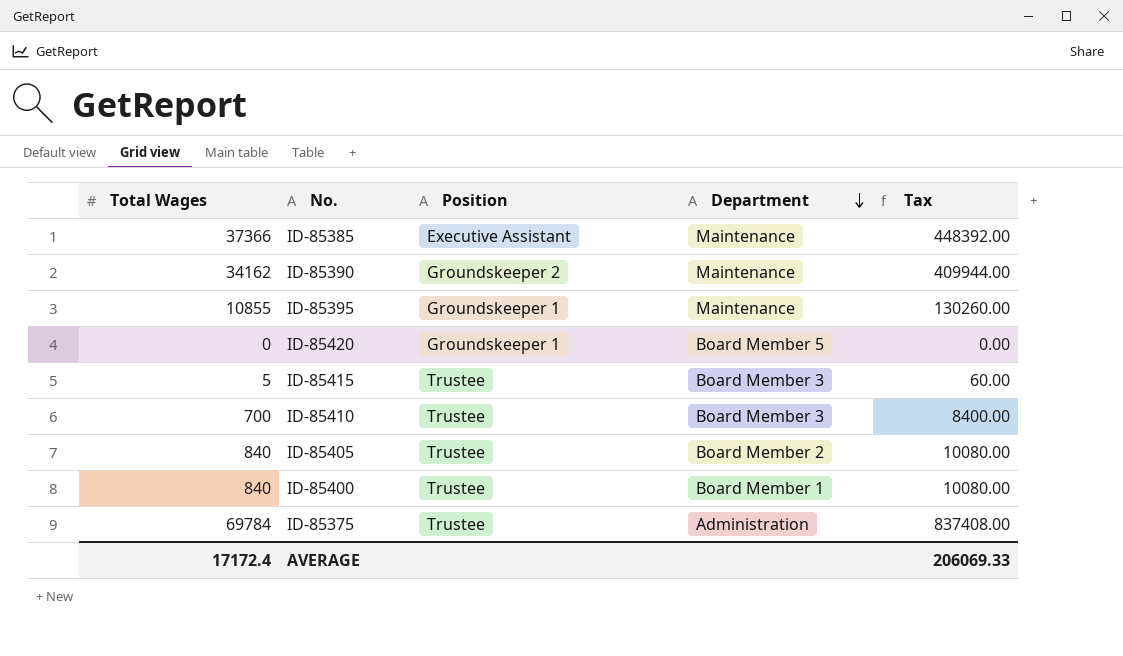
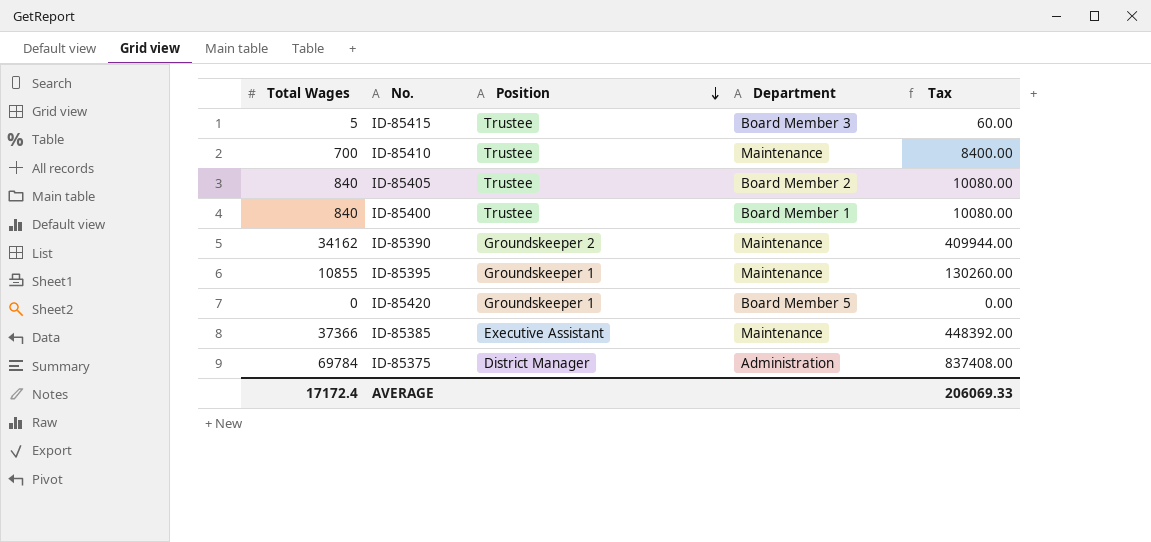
row order: Department descending -> Position descending
ID-85410 | Department: Board Member 3 -> Maintenance
ID-85375 | Position: Trustee -> District Manager

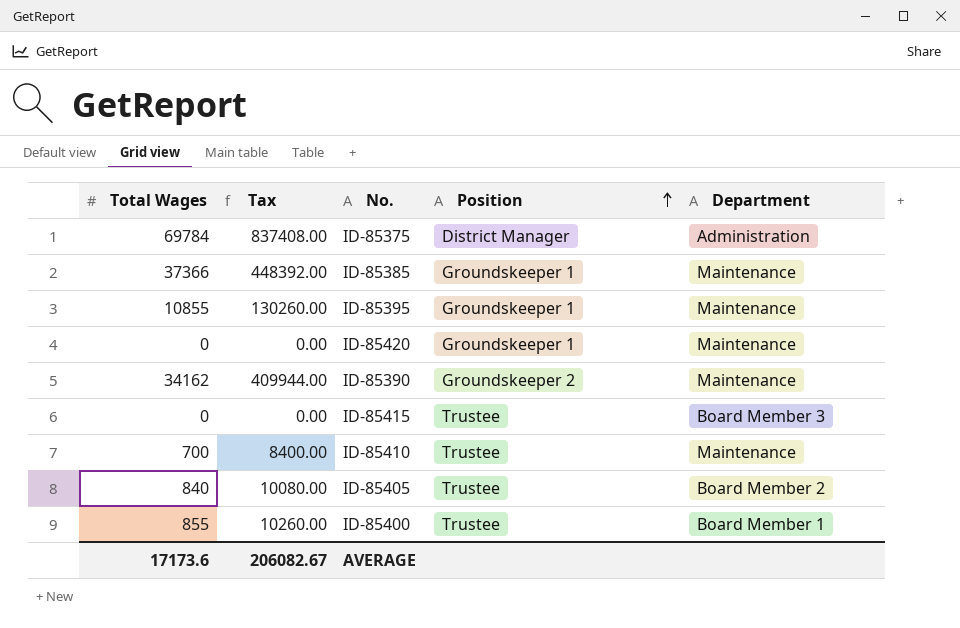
row order: Position descending -> Position ascending
column Tax | position: 5 -> 2
ID-85385 | Position: Executive Assistant -> Groundskeeper 1
ID-85420 | Department: Board Member 5 -> Maintenance
ID-85415 | Total Wages: 5 -> 0
ID-85415 | Tax: 60.00 -> 0.00
ID-85400 | Total Wages: 840 -> 855
ID-85400 | Tax: 10080.00 -> 10260.00
AVERAGE | Total Wages: 17172.4 -> 17173.6
AVERAGE | Tax: 206069.33 -> 206082.67

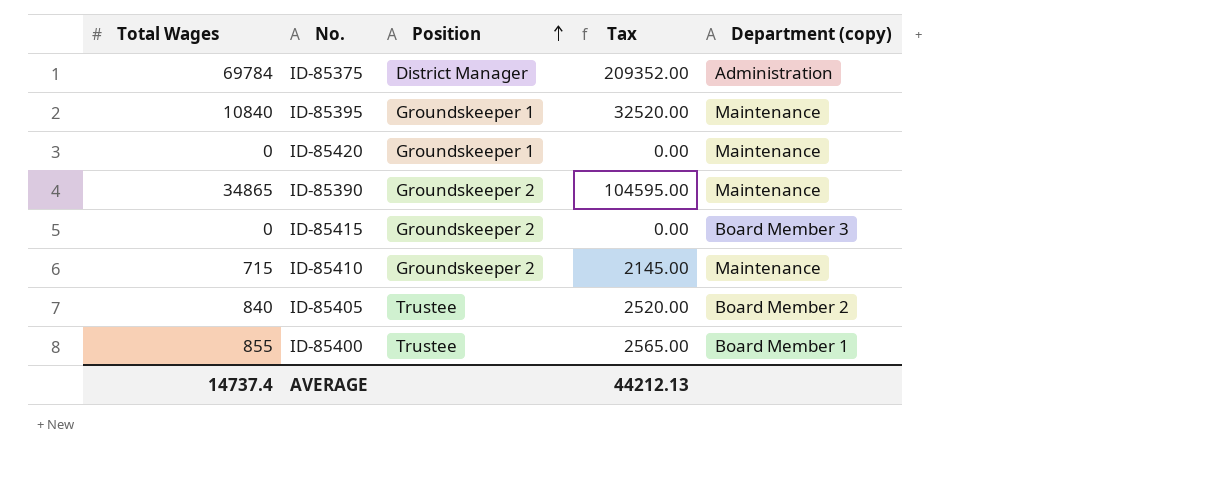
column Tax | formula: [Total Wages] * 12 -> [Total Wages] * 3
column Tax | position: 2 -> 4
column name: Department -> Department (copy)
row ID-85385: 37366 | 448392.00 | Groundskeeper 1 | Maintenance -> none
ID-85395 | Total Wages: 10855 -> 10840
ID-85390 | Total Wages: 34162 -> 34865
ID-85415 | Position: Trustee -> Groundskeeper 2
ID-85410 | Total Wages: 700 -> 715
ID-85410 | Position: Trustee -> Groundskeeper 2
AVERAGE | Total Wages: 17173.6 -> 14737.4
AVERAGE | Tax: 206082.67 -> 44212.13

